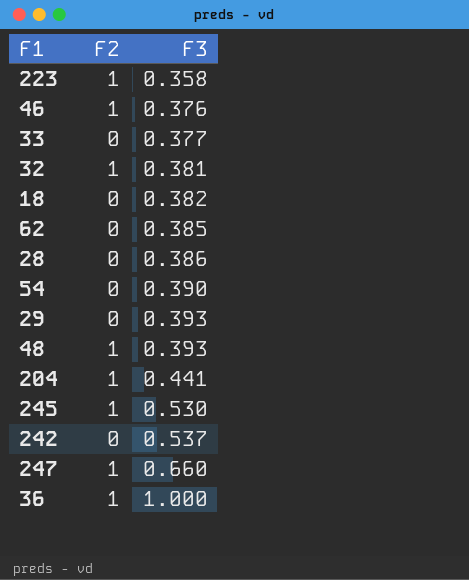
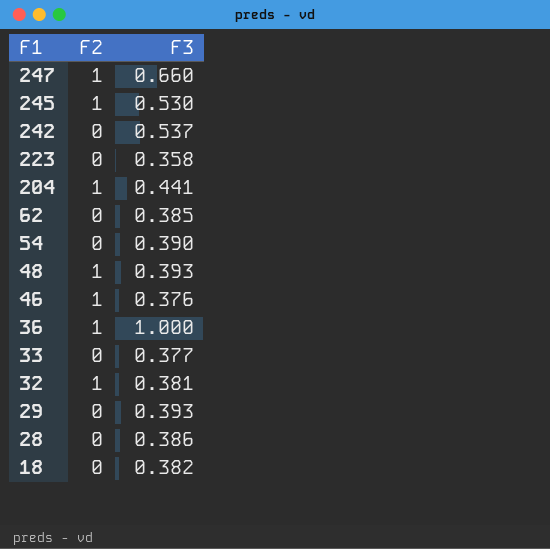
row order: F3 ascending -> F1 descending
223 | F2: 1 -> 0

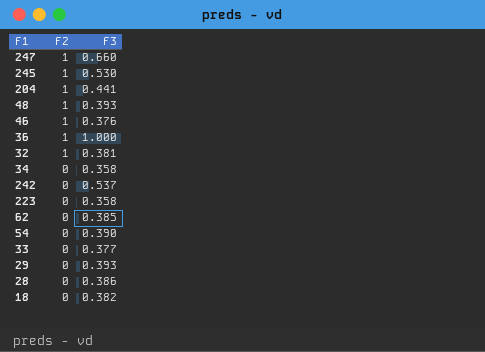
row order: F1 descending -> F2 descending
row 34: none -> 0 | 0.358

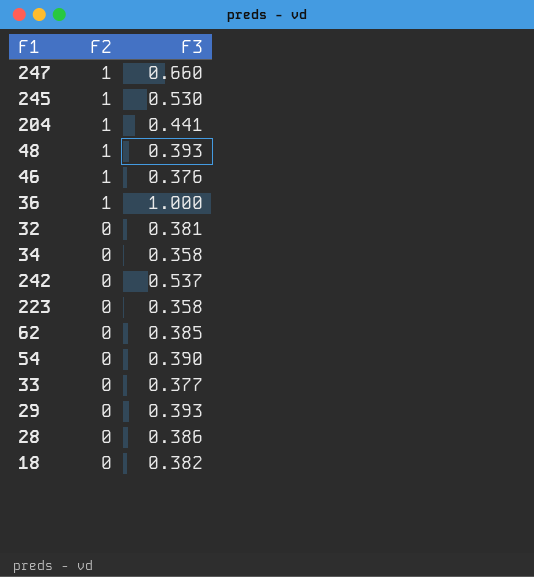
32 | F2: 1 -> 0

